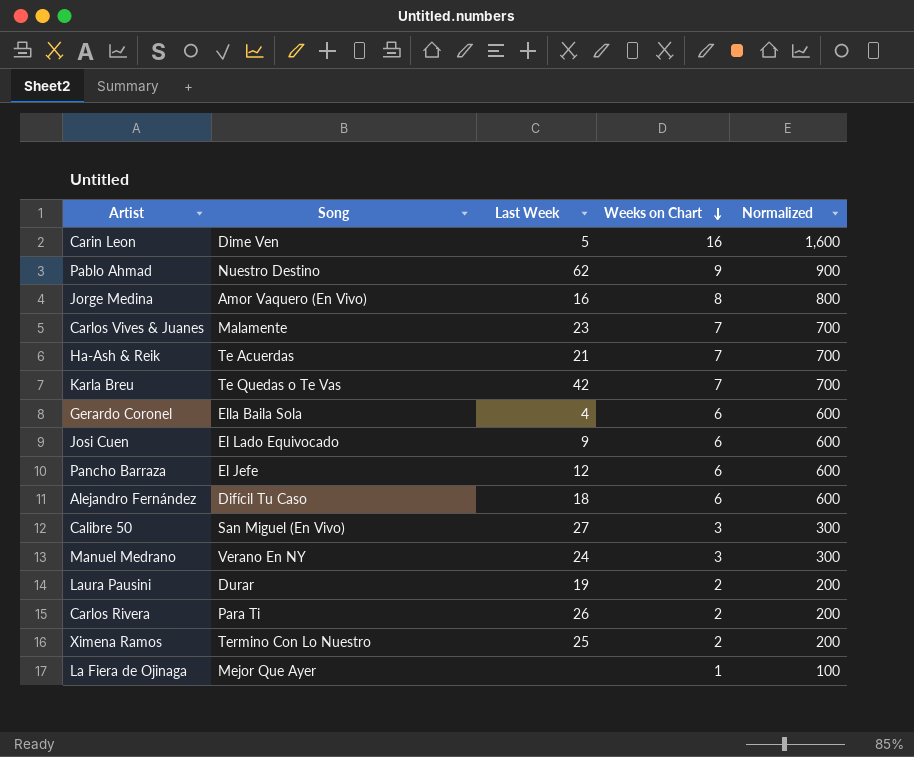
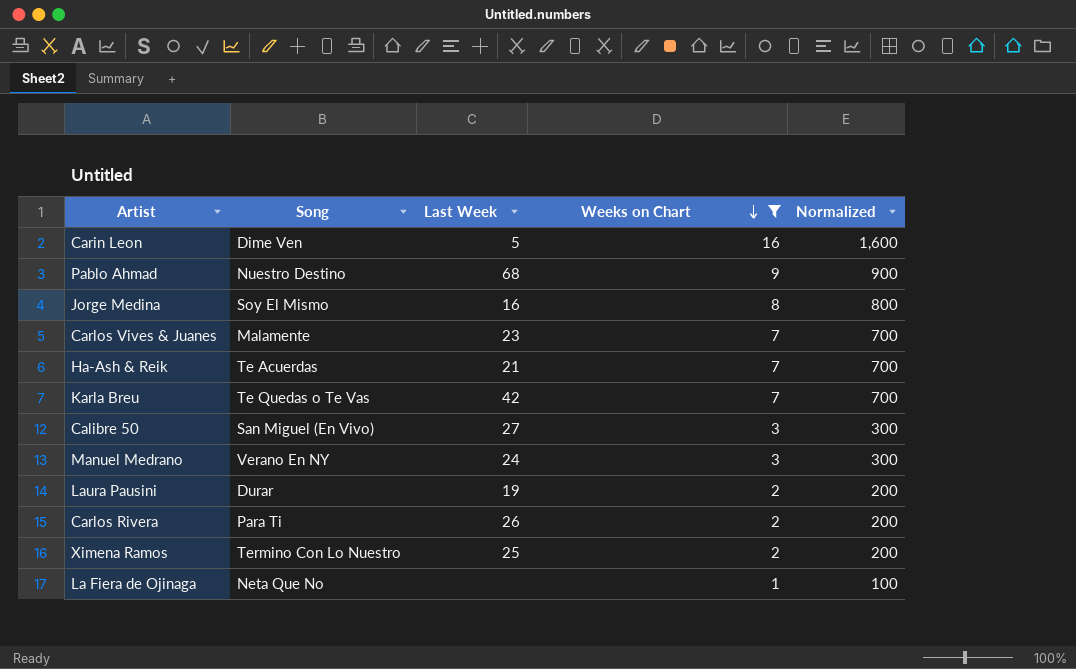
filter: none -> Weeks on Chart != 6
Pablo Ahmad | Last Week: 62 -> 68
Jorge Medina | Song: Amor Vaquero (En Vivo) -> Soy El Mismo
La Fiera de Ojinaga | Song: Mejor Que Ayer -> Neta Que No

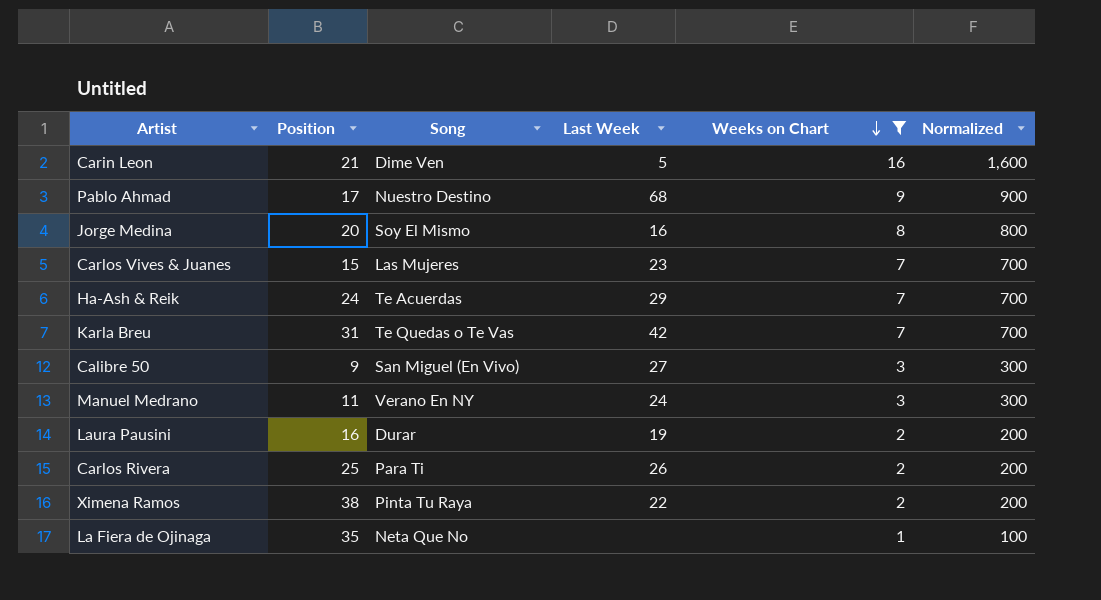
column Position | position: none -> 2
Carlos Vives & Juanes | Song: Malamente -> Las Mujeres
Ha-Ash & Reik | Last Week: 21 -> 29
Ximena Ramos | Song: Termino Con Lo Nuestro -> Pinta Tu Raya
Ximena Ramos | Last Week: 25 -> 22

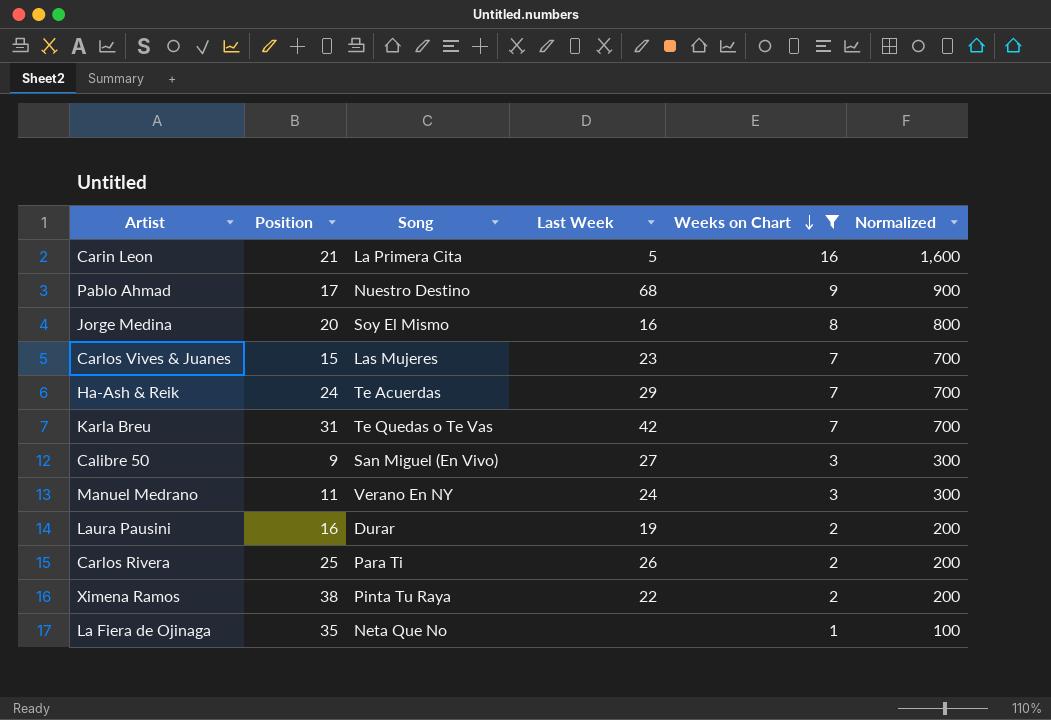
Carin Leon | Song: Dime Ven -> La Primera Cita

